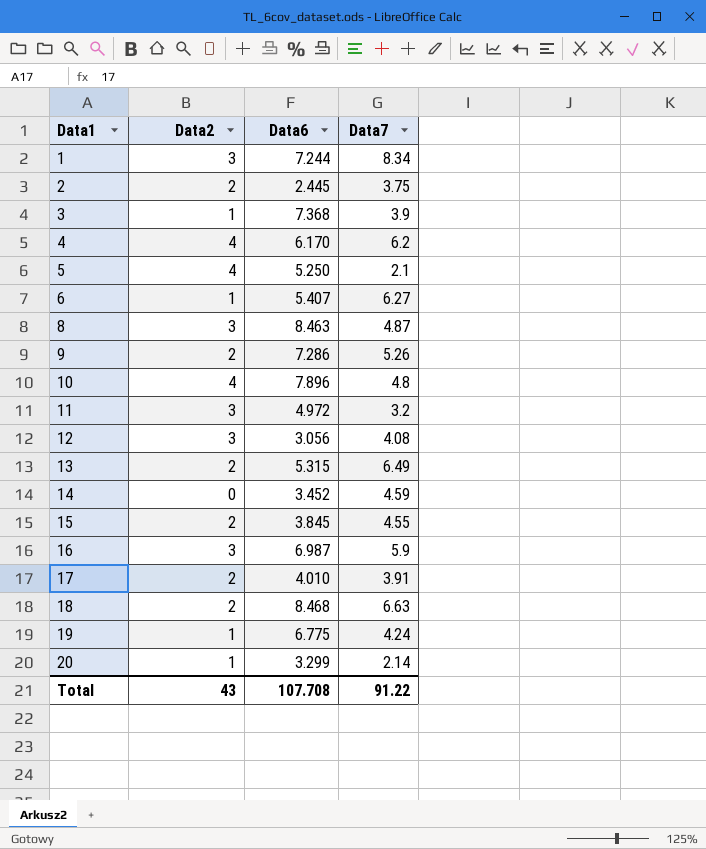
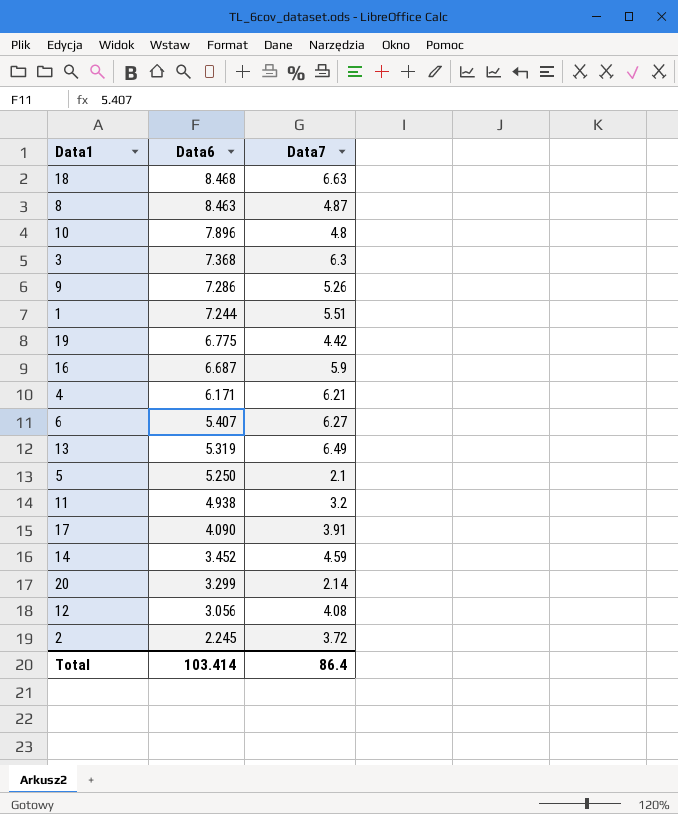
row order: Data1 ascending -> Data6 descending
column Data2 | position: 2 -> none
row 15: 2 | 3.845 | 4.55 -> none
3 | Data7: 3.9 -> 6.3
1 | Data7: 8.34 -> 5.51
19 | Data7: 4.24 -> 4.42
16 | Data6: 6.987 -> 6.687
4 | Data6: 6.170 -> 6.171
4 | Data7: 6.2 -> 6.21
13 | Data6: 5.315 -> 5.319
11 | Data6: 4.972 -> 4.938
17 | Data6: 4.010 -> 4.090
2 | Data6: 2.445 -> 2.245
2 | Data7: 3.75 -> 3.72
Total | Data6: 107.708 -> 103.414
Total | Data7: 91.22 -> 86.4

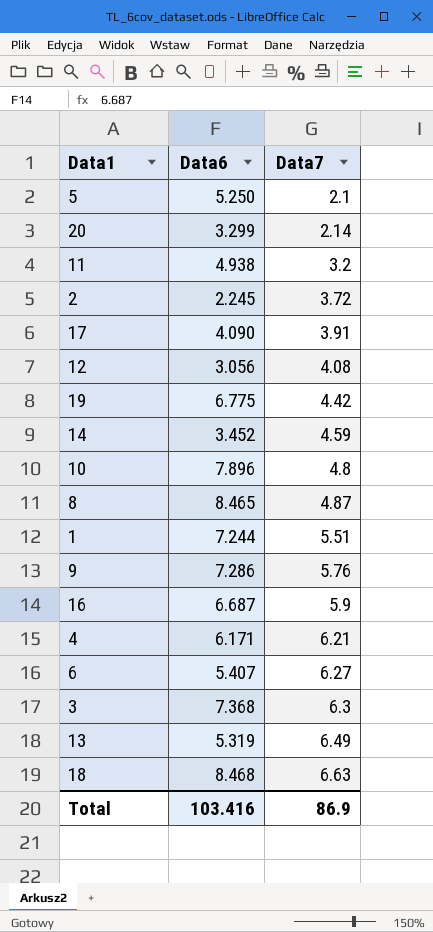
row order: Data6 descending -> Data7 ascending
8 | Data6: 8.463 -> 8.465
9 | Data7: 5.26 -> 5.76
Total | Data6: 103.414 -> 103.416
Total | Data7: 86.4 -> 86.9

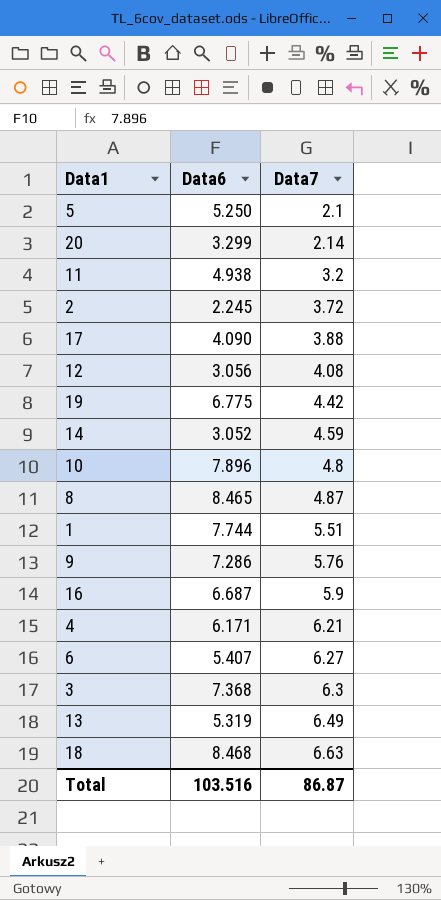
17 | Data7: 3.91 -> 3.88
14 | Data6: 3.452 -> 3.052
1 | Data6: 7.244 -> 7.744
Total | Data6: 103.416 -> 103.516
Total | Data7: 86.9 -> 86.87

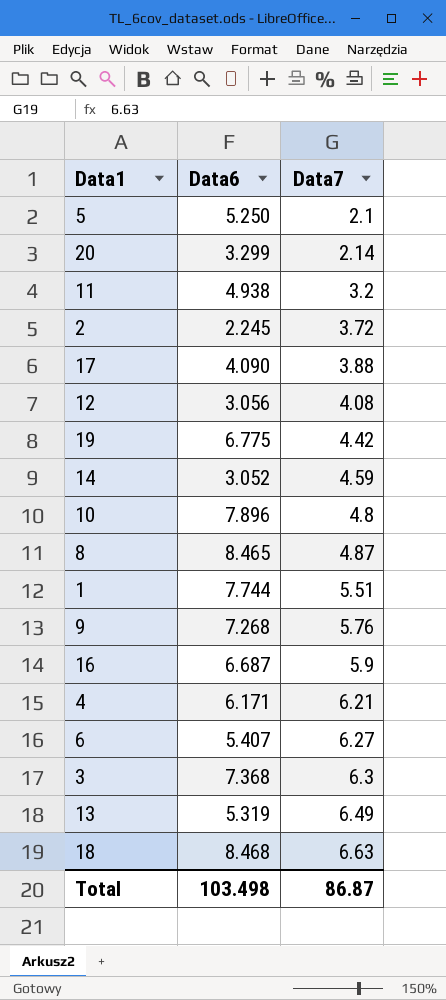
9 | Data6: 7.286 -> 7.268
Total | Data6: 103.516 -> 103.498

